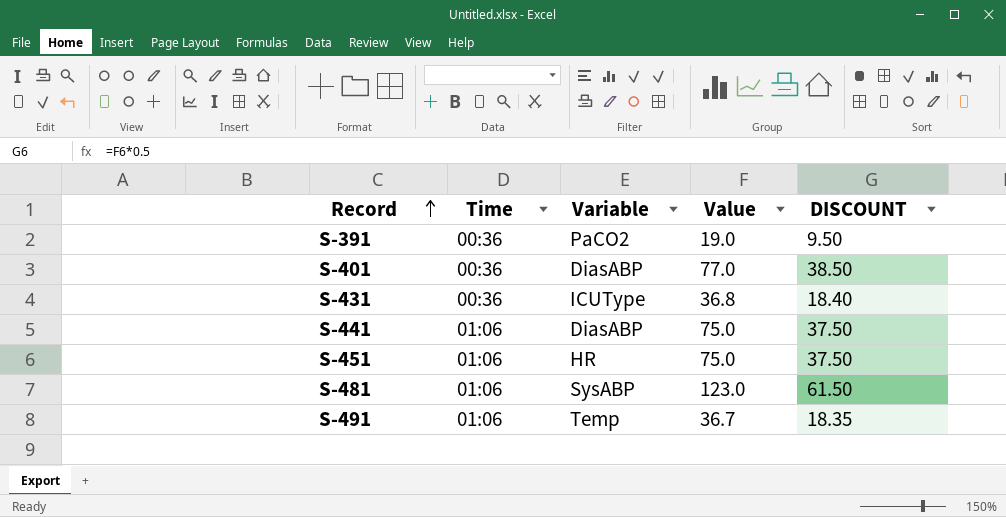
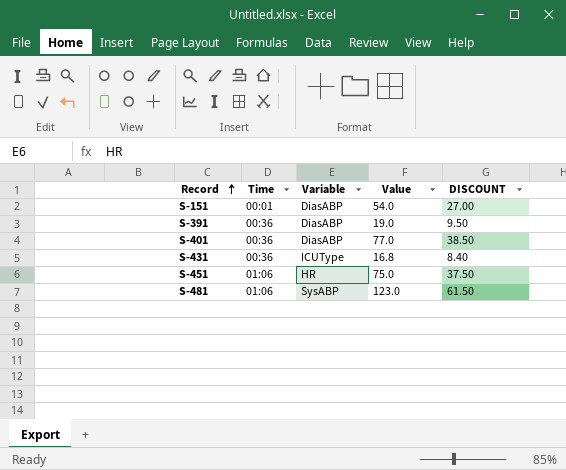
row S-441: 01:06 | DiasABP | 75.0 | 37.50 -> none
row S-491: 01:06 | Temp | 36.7 | 18.35 -> none
row S-151: none -> 00:01 | DiasABP | 54.0 | 27.00
S-391 | Variable: PaCO2 -> DiasABP
S-431 | Value: 36.8 -> 16.8
S-431 | DISCOUNT: 18.40 -> 8.40

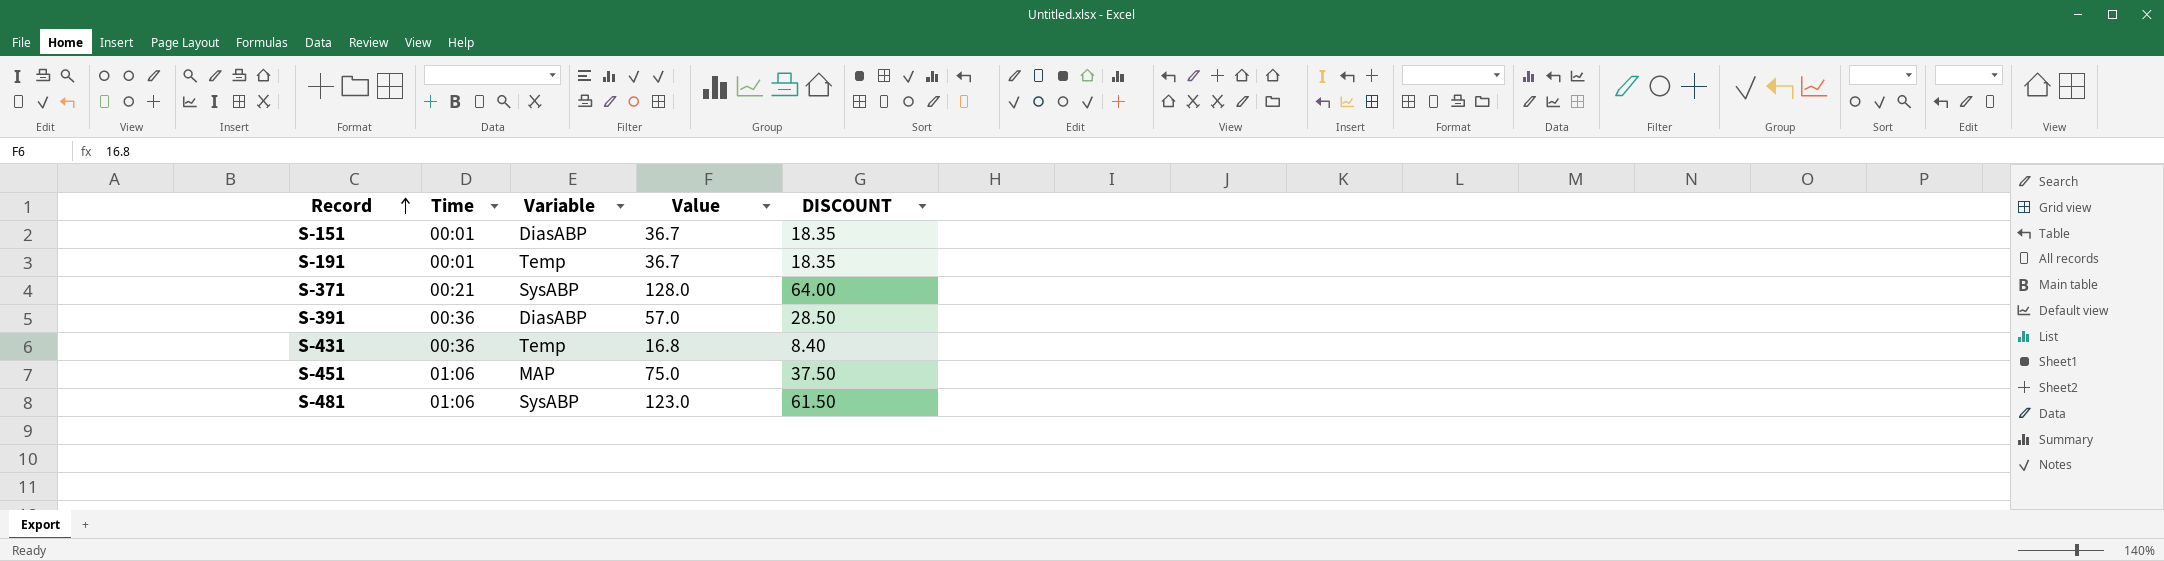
row S-401: 00:36 | DiasABP | 77.0 | 38.50 -> none
S-151 | Value: 54.0 -> 36.7
S-151 | DISCOUNT: 27.00 -> 18.35
row S-191: none -> 00:01 | Temp | 36.7 | 18.35
row S-371: none -> 00:21 | SysABP | 128.0 | 64.00
S-391 | Value: 19.0 -> 57.0
S-391 | DISCOUNT: 9.50 -> 28.50
S-431 | Variable: ICUType -> Temp
S-451 | Variable: HR -> MAP

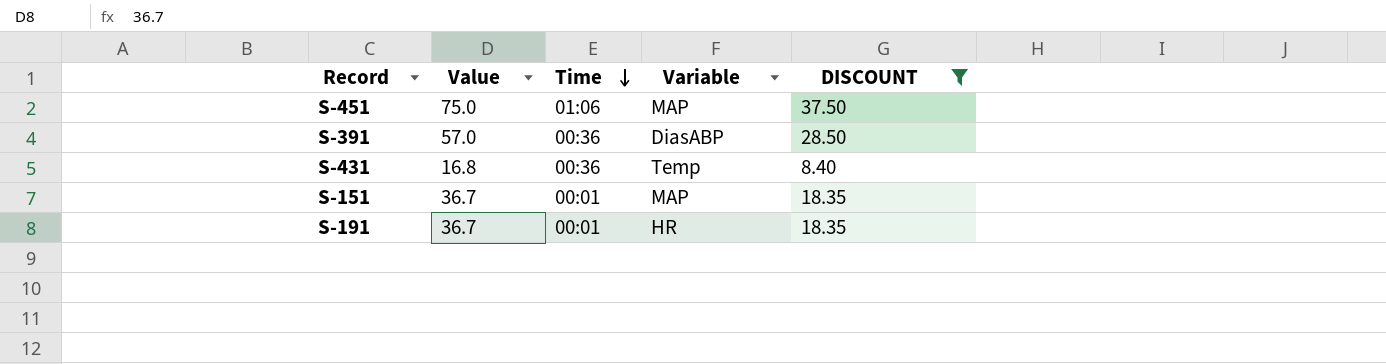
filter: none -> DISCOUNT <= 37.50
row order: Record ascending -> Time descending
column Value | position: 4 -> 2
S-151 | Variable: DiasABP -> MAP
S-191 | Variable: Temp -> HR

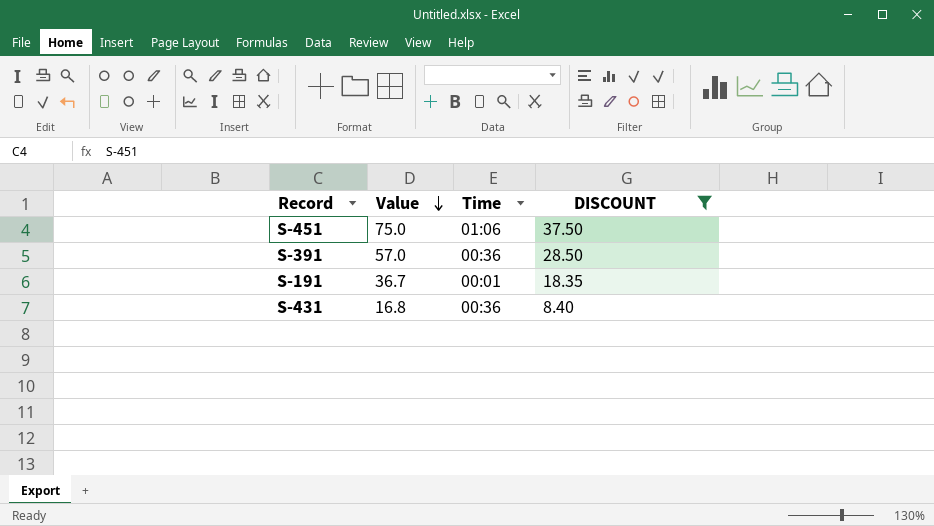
row order: Time descending -> Value descending
column Variable | position: 4 -> none
row S-151: 36.7 | 00:01 | MAP | 18.35 -> none

